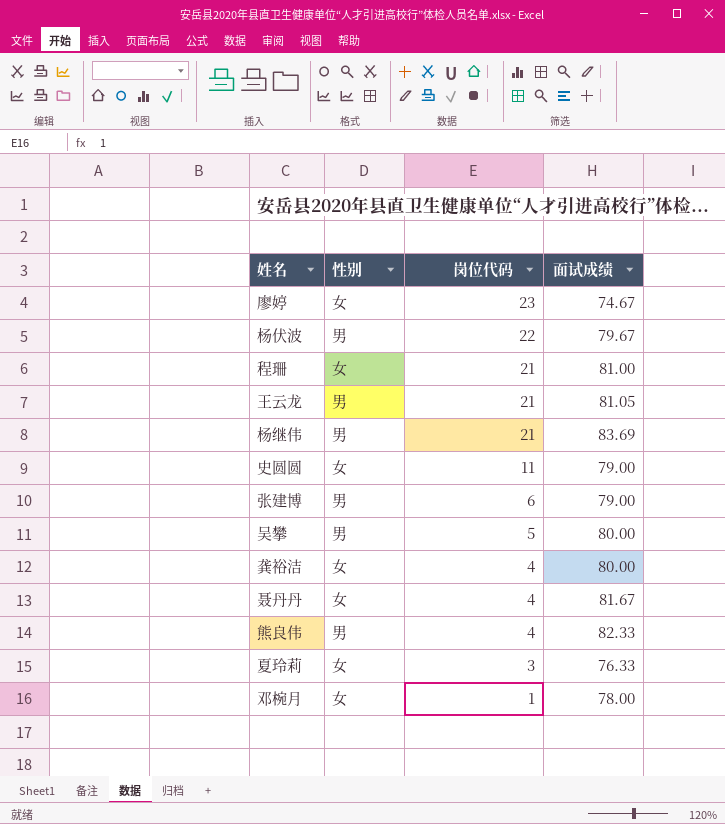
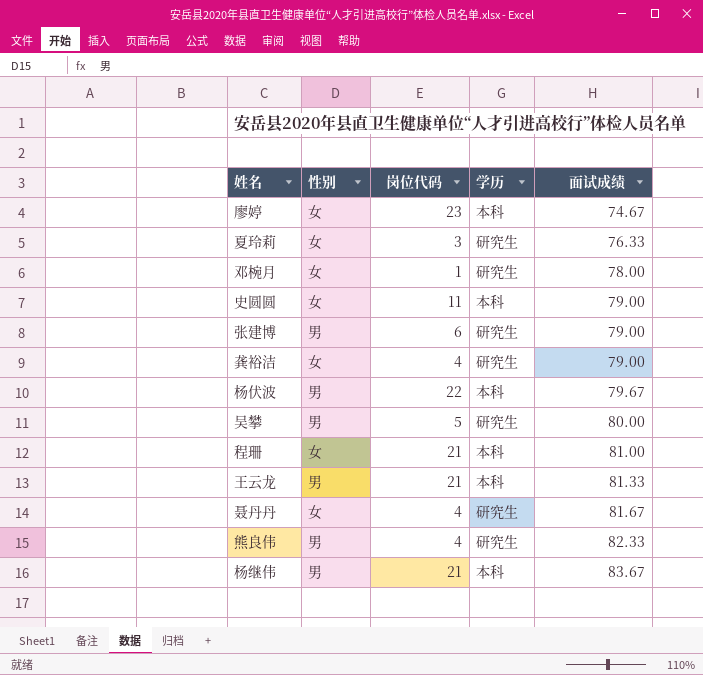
row order: 岗位代码 descending -> 面试成绩 ascending
column 学历 | position: none -> 4
龚裕洁 | 面试成绩: 80.00 -> 79.00
王云龙 | 面试成绩: 81.05 -> 81.33
杨继伟 | 面试成绩: 83.69 -> 83.67

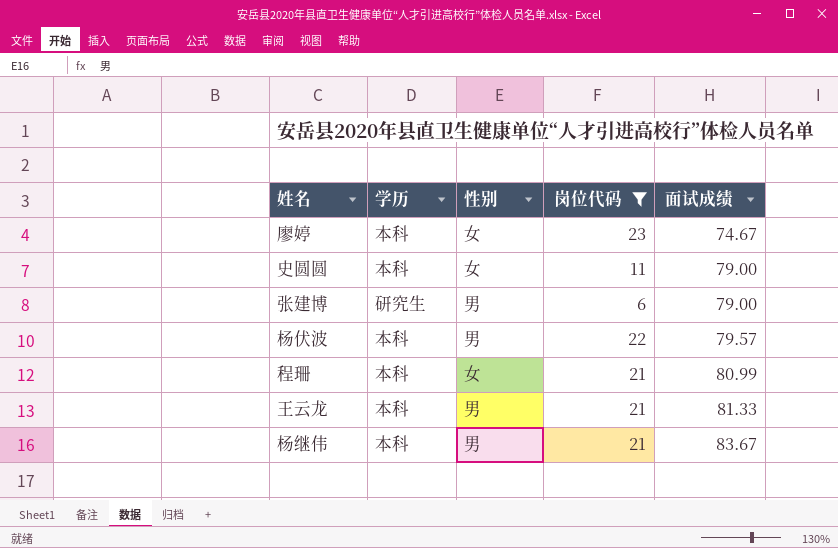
filter: none -> 岗位代码 >= 6
column 学历 | position: 4 -> 2
杨伏波 | 面试成绩: 79.67 -> 79.57
程珊 | 面试成绩: 81.00 -> 80.99

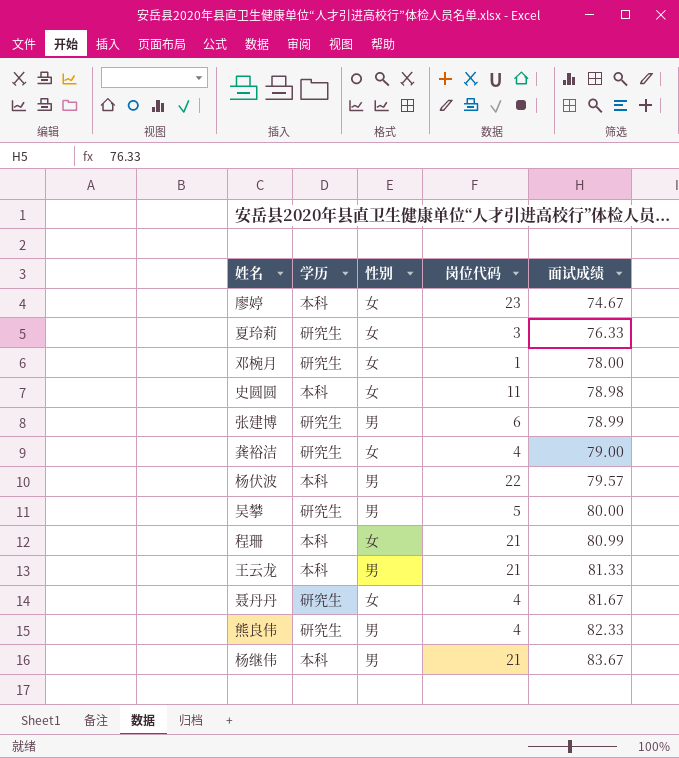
filter: 岗位代码 >= 6 -> none
史圆圆 | 面试成绩: 79.00 -> 78.98
张建博 | 面试成绩: 79.00 -> 78.99

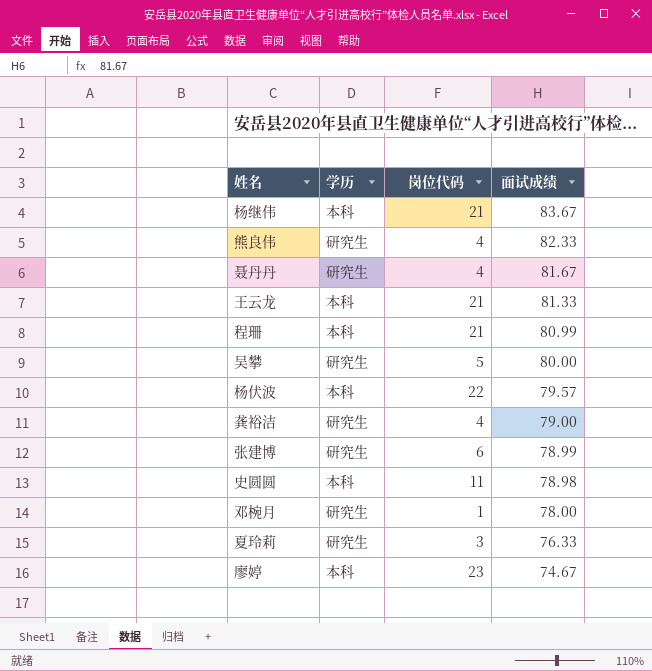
row order: 面试成绩 ascending -> 面试成绩 descending
column 性别 | position: 3 -> none

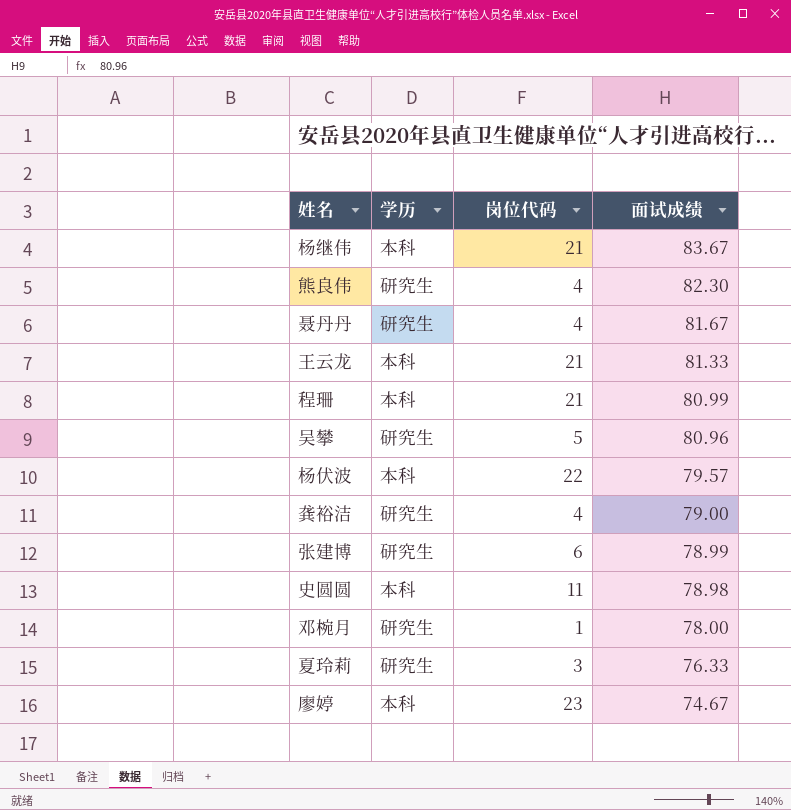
熊良伟 | 面试成绩: 82.33 -> 82.30
吴攀 | 面试成绩: 80.00 -> 80.96

